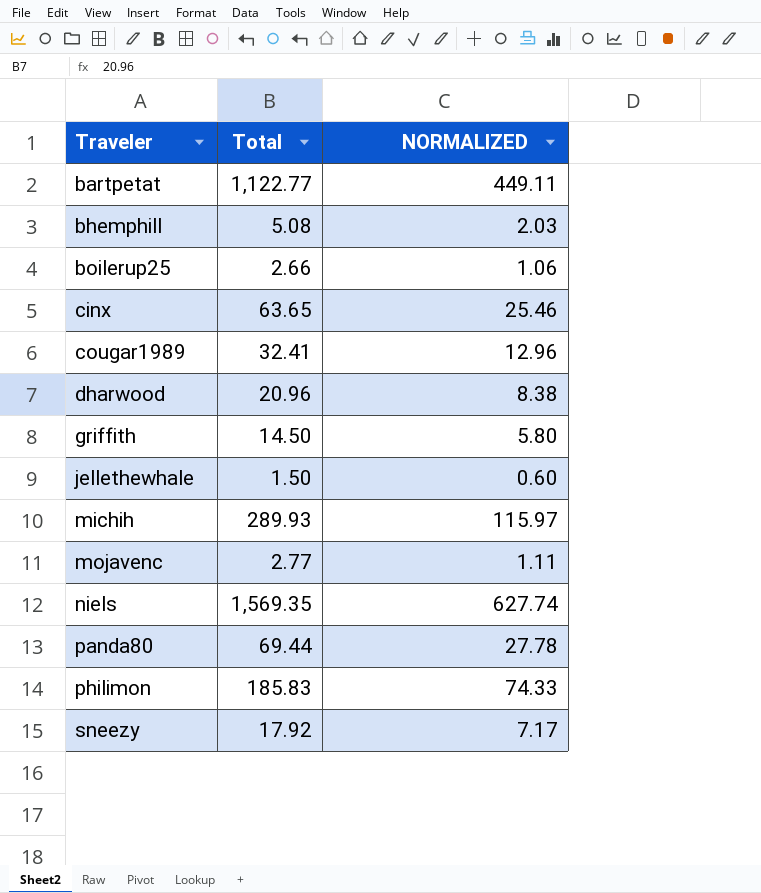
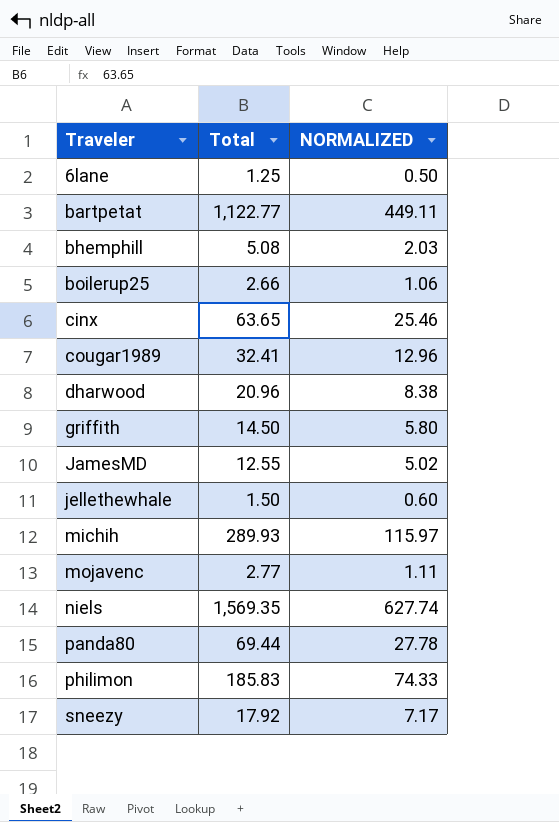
row 6lane: none -> 1.25 | 0.50
row JamesMD: none -> 12.55 | 5.02

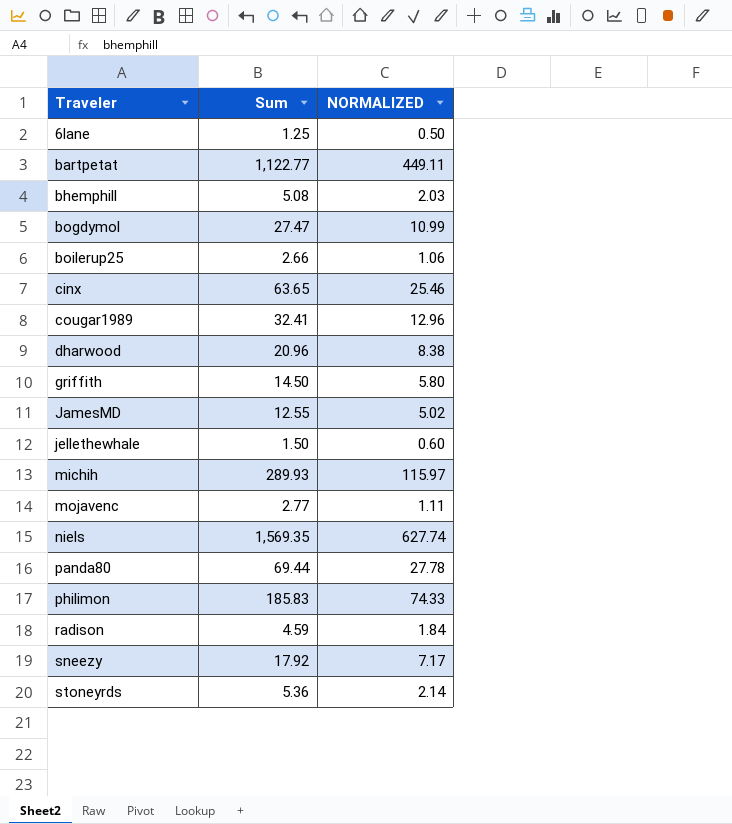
column name: Total -> Sum
row bogdymol: none -> 27.47 | 10.99
row radison: none -> 4.59 | 1.84
row stoneyrds: none -> 5.36 | 2.14

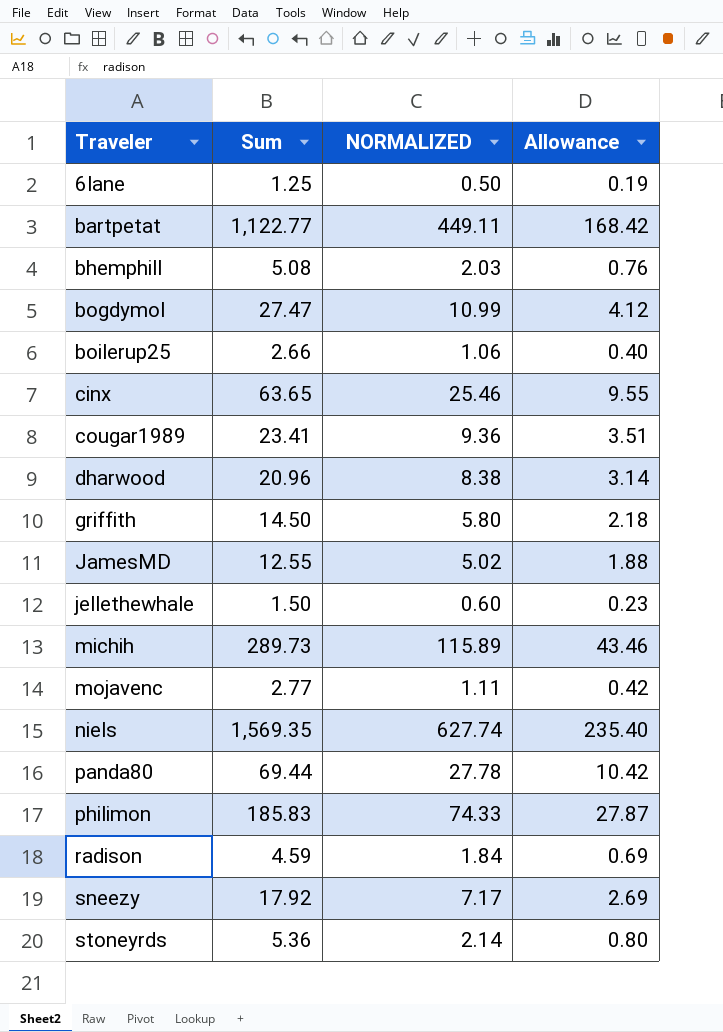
column Allowance | formula: none -> [Sum] * 0.15
cougar1989 | Sum: 32.41 -> 23.41
cougar1989 | NORMALIZED: 12.96 -> 9.36
michih | Sum: 289.93 -> 289.73
michih | NORMALIZED: 115.97 -> 115.89

